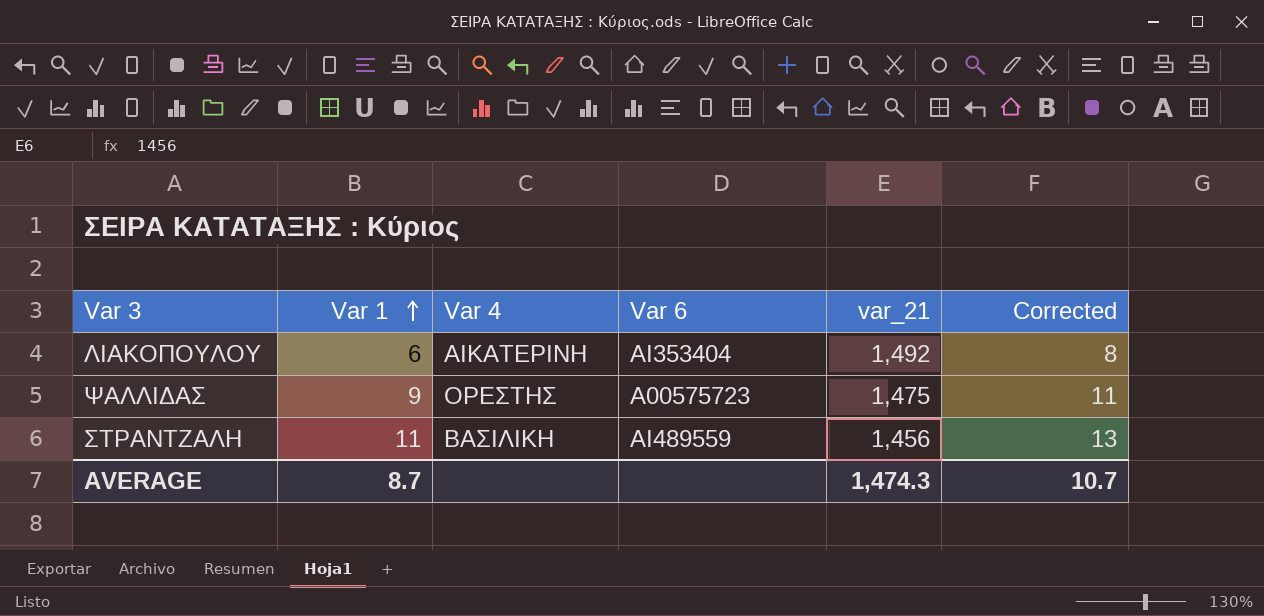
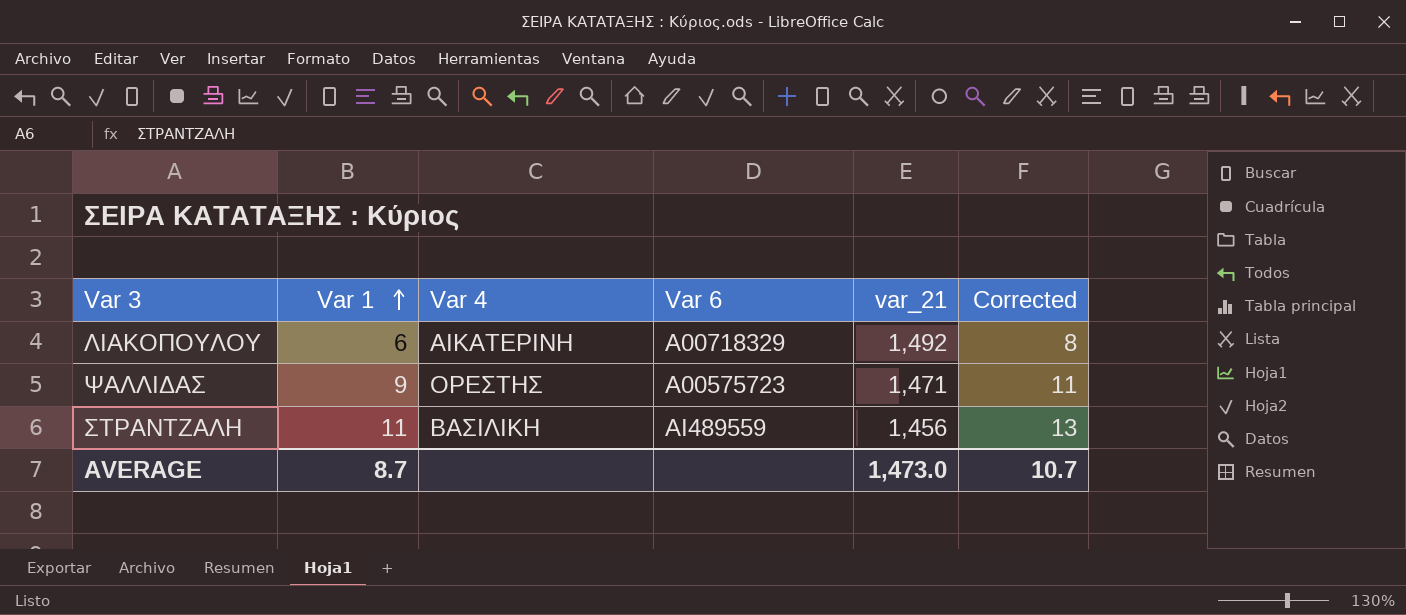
ΛΙΑΚΟΠΟΥΛΟΥ | Var 6: ΑΙ353404 -> Α00718329
ΨΑΛΛΙΔΑΣ | var_21: 1,475 -> 1,471
AVERAGE | var_21: 1,474.3 -> 1,473.0

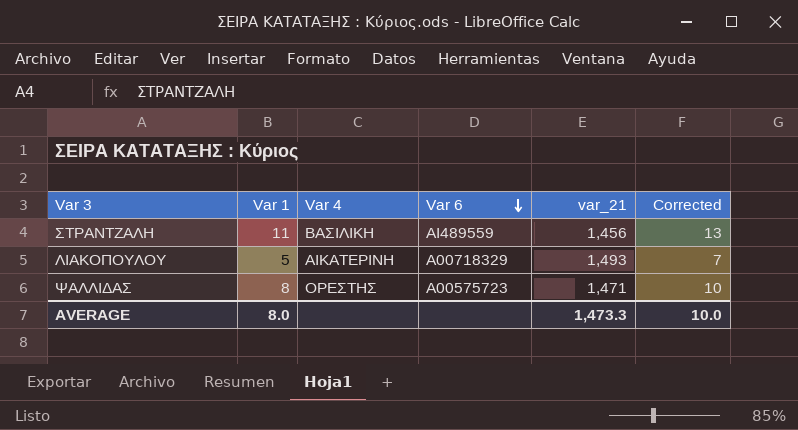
row order: Var 1 ascending -> Var 6 descending
ΛΙΑΚΟΠΟΥΛΟΥ | Var 1: 6 -> 5
ΛΙΑΚΟΠΟΥΛΟΥ | var_21: 1,492 -> 1,493
ΛΙΑΚΟΠΟΥΛΟΥ | Corrected: 8 -> 7
ΨΑΛΛΙΔΑΣ | Var 1: 9 -> 8
ΨΑΛΛΙΔΑΣ | Corrected: 11 -> 10
AVERAGE | Var 1: 8.7 -> 8.0
AVERAGE | var_21: 1,473.0 -> 1,473.3
AVERAGE | Corrected: 10.7 -> 10.0

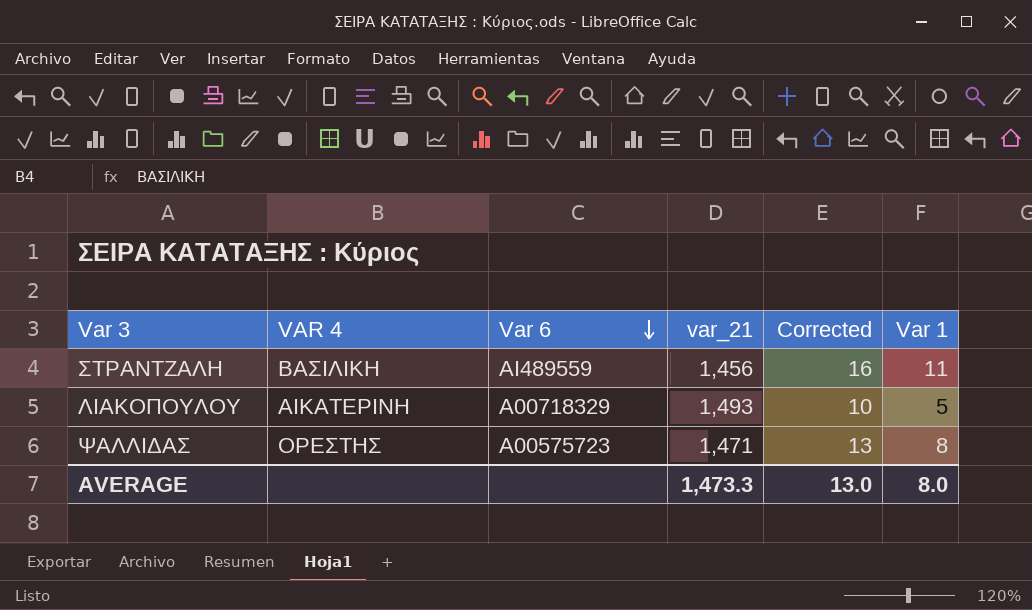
column name: Var 4 -> VAR 4
column Corrected | formula: [Var 1] + 2 -> [Var 1] + 5
column Var 1 | position: 2 -> 6
AVERAGE | Corrected: 10.0 -> 13.0

